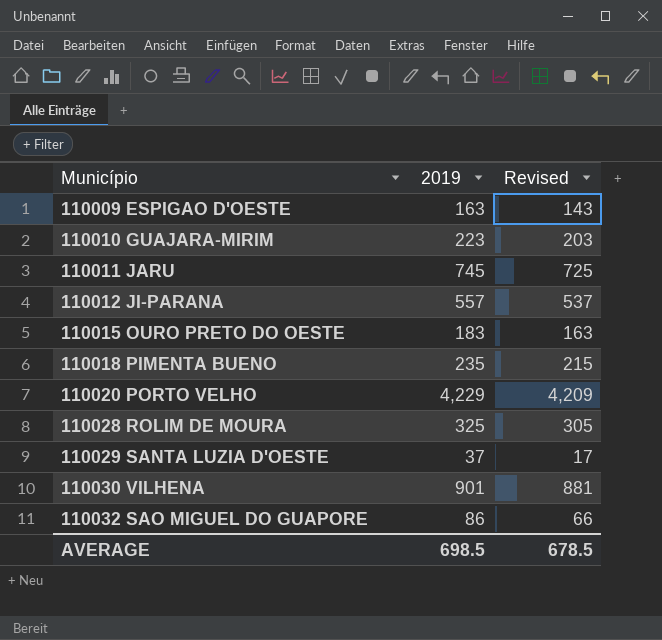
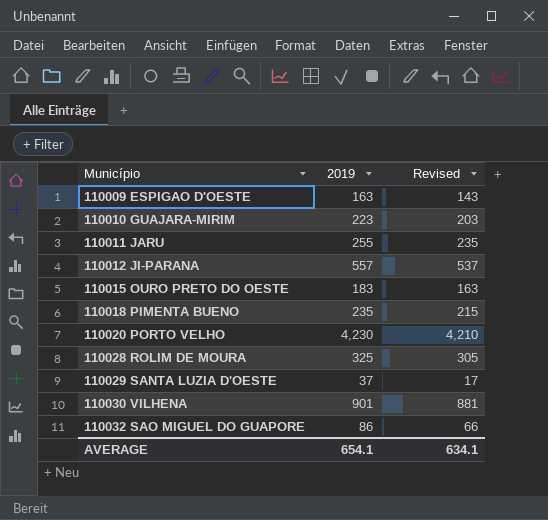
110011 JARU | 2019: 745 -> 255
110011 JARU | Revised: 725 -> 235
110020 PORTO VELHO | 2019: 4,229 -> 4,230
110020 PORTO VELHO | Revised: 4,209 -> 4,210
AVERAGE | 2019: 698.5 -> 654.1
AVERAGE | Revised: 678.5 -> 634.1

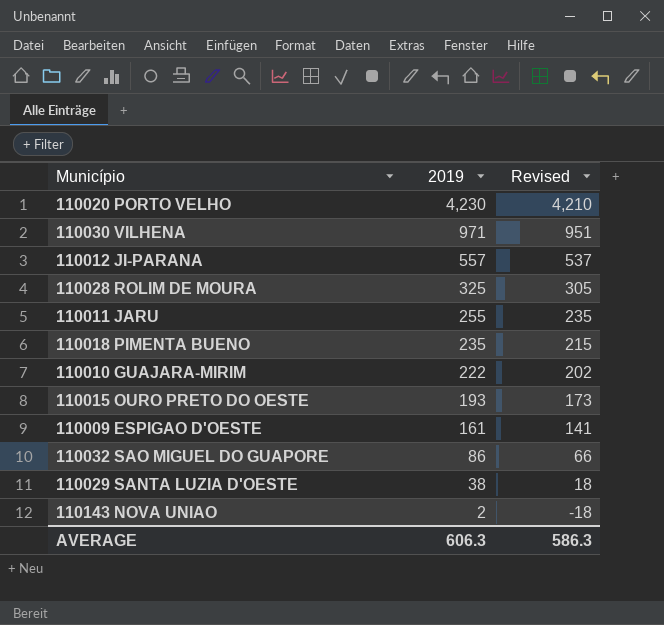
row order: Município ascending -> 2019 descending
110030 VILHENA | 2019: 901 -> 971
110030 VILHENA | Revised: 881 -> 951
110010 GUAJARA-MIRIM | 2019: 223 -> 222
110010 GUAJARA-MIRIM | Revised: 203 -> 202
110015 OURO PRETO DO OESTE | 2019: 183 -> 193
110015 OURO PRETO DO OESTE | Revised: 163 -> 173
110009 ESPIGAO D'OESTE | 2019: 163 -> 161
110009 ESPIGAO D'OESTE | Revised: 143 -> 141
110029 SANTA LUZIA D'OESTE | 2019: 37 -> 38
110029 SANTA LUZIA D'OESTE | Revised: 17 -> 18
row 110143 NOVA UNIAO: none -> 2 | -18
AVERAGE | 2019: 654.1 -> 606.3
AVERAGE | Revised: 634.1 -> 586.3

